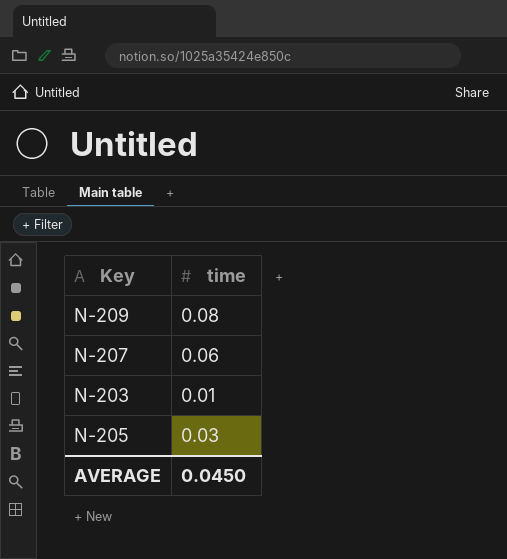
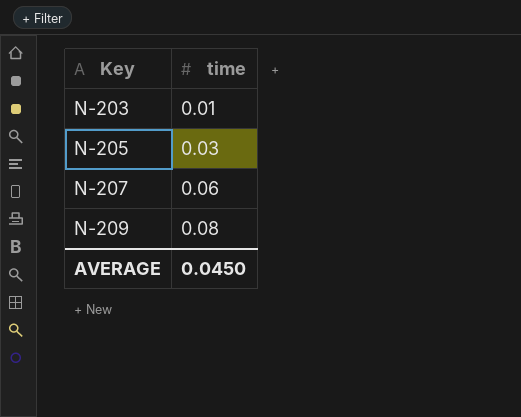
row order: none -> Key ascending

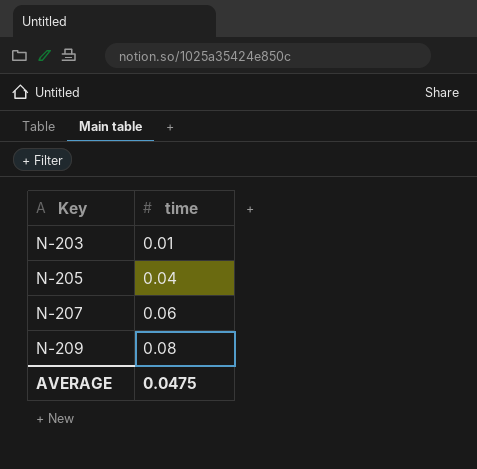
N-205 | time: 0.03 -> 0.04
AVERAGE | time: 0.0450 -> 0.0475

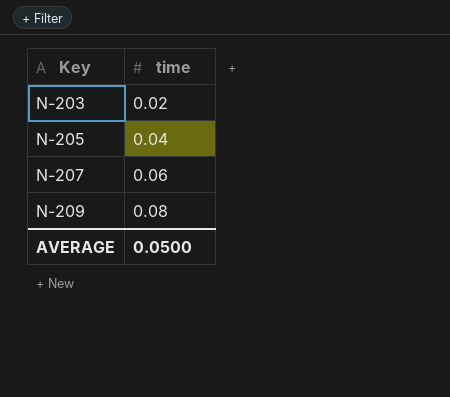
N-203 | time: 0.01 -> 0.02
AVERAGE | time: 0.0475 -> 0.0500

